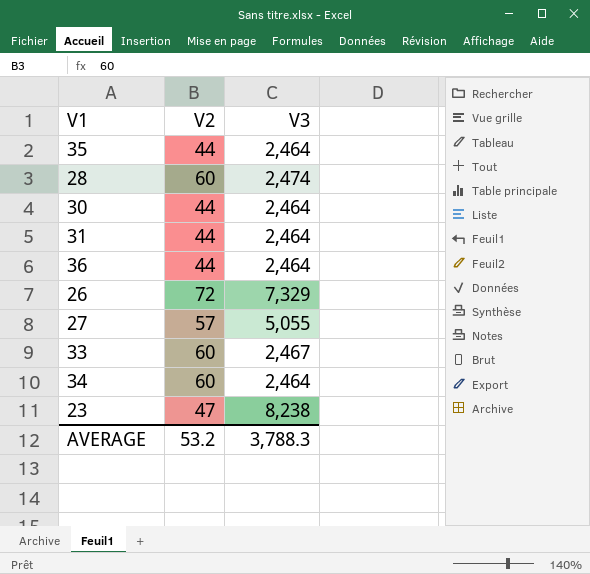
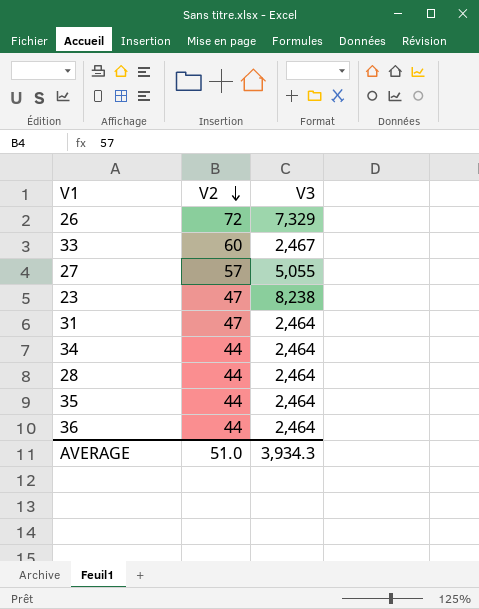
row order: none -> V2 descending
row 30: 44 | 2,464 -> none
31 | V2: 44 -> 47
34 | V2: 60 -> 44
28 | V2: 60 -> 44
28 | V3: 2,474 -> 2,464
AVERAGE | V2: 53.2 -> 51.0
AVERAGE | V3: 3,788.3 -> 3,934.3

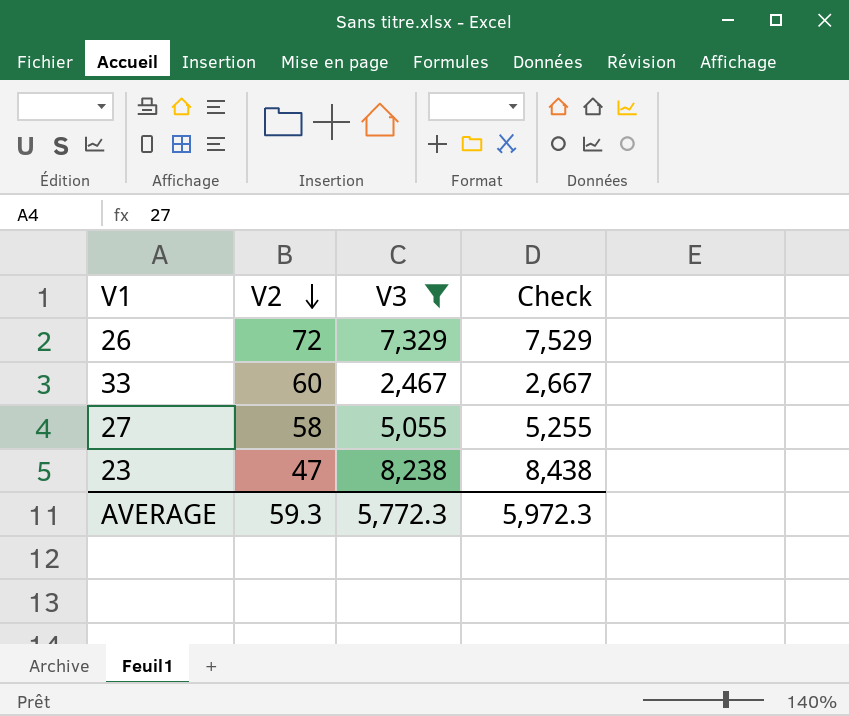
filter: none -> V3 != 2,464
column Check | formula: none -> [V3] + 200
27 | V2: 57 -> 58
AVERAGE | V2: 51.0 -> 59.3
AVERAGE | V3: 3,934.3 -> 5,772.3

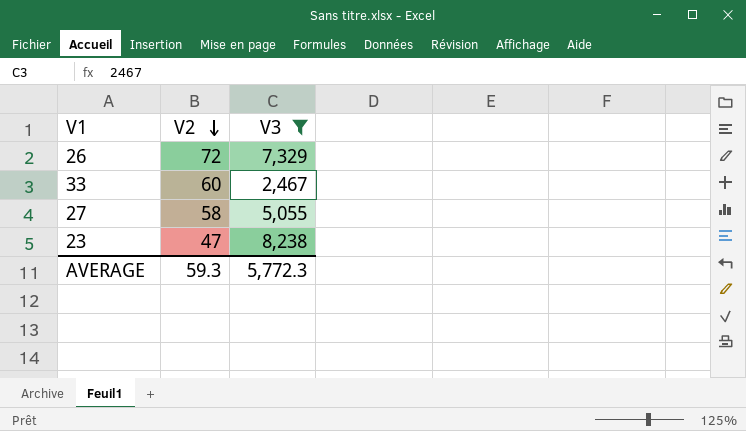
column Check | formula: [V3] + 200 -> none

